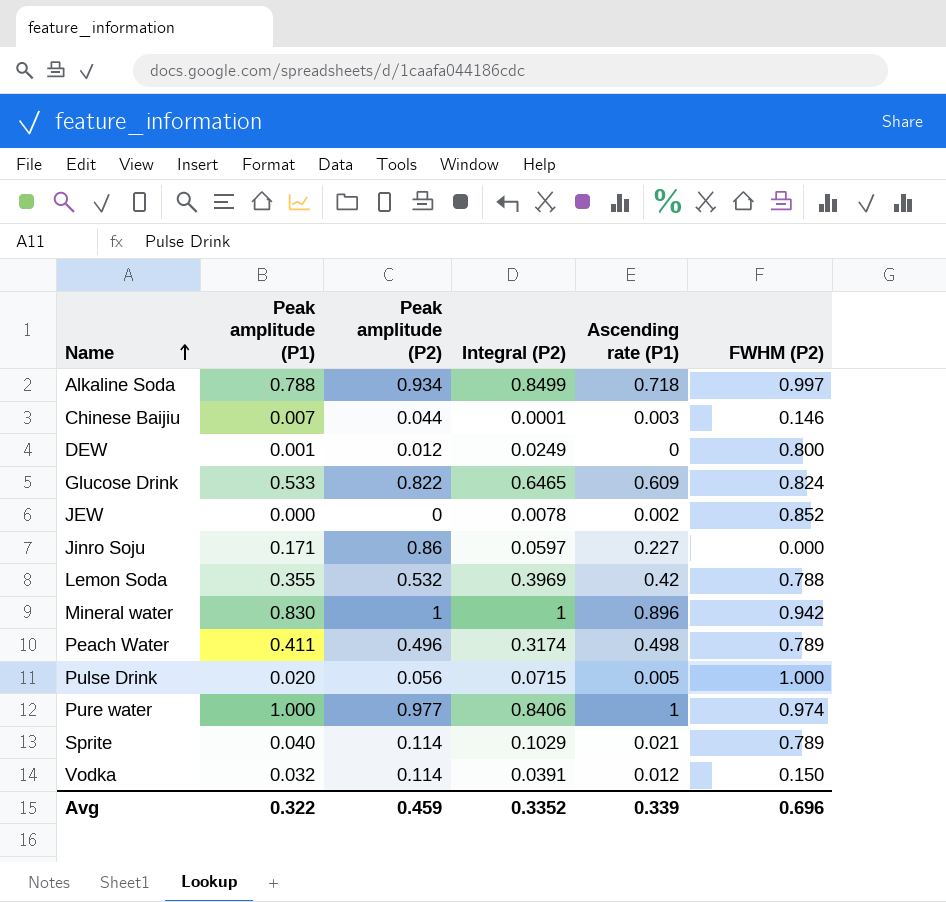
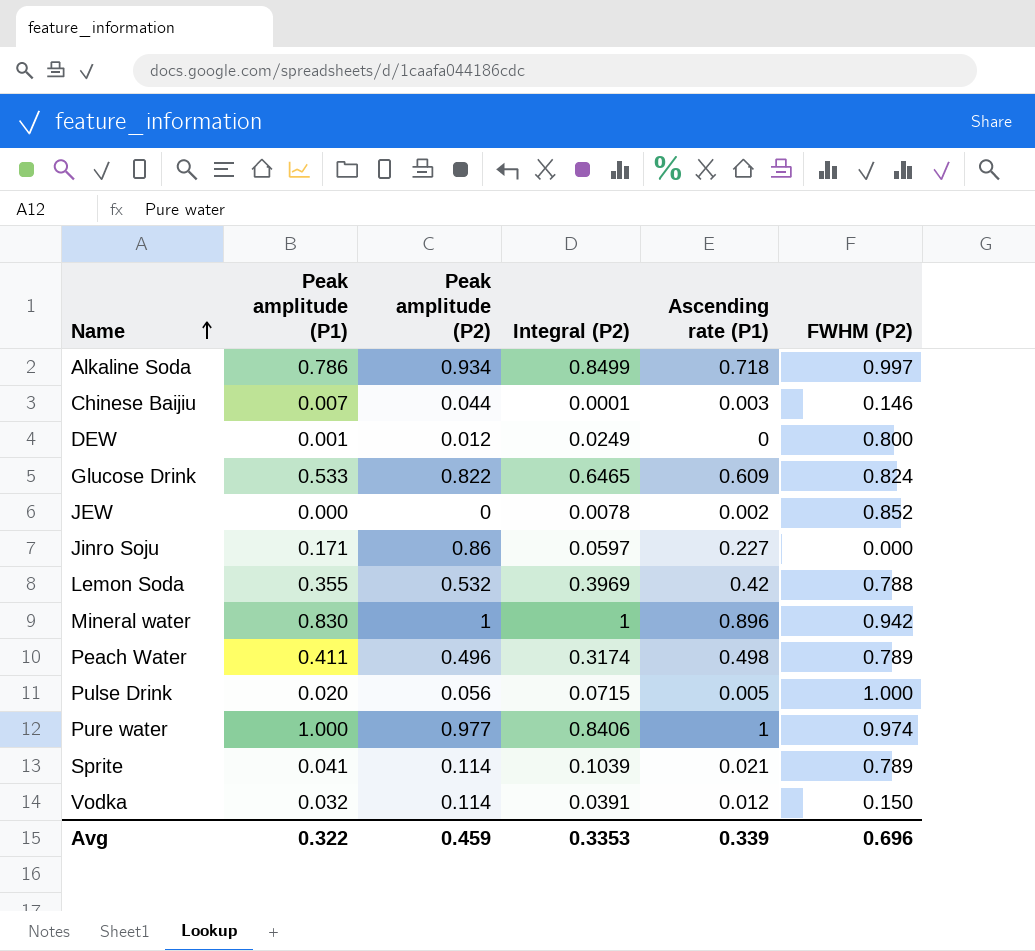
Alkaline Soda | Peak amplitude (P1): 0.788 -> 0.786
Sprite | Peak amplitude (P1): 0.040 -> 0.041
Sprite | Integral (P2): 0.1029 -> 0.1039
Avg | Integral (P2): 0.3352 -> 0.3353

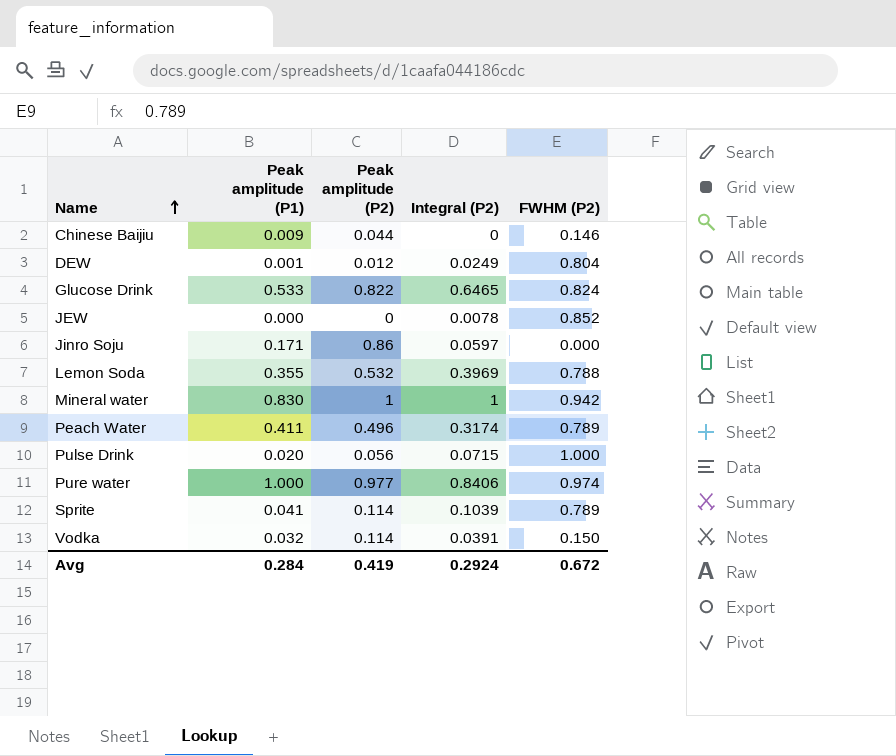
column Ascending rate (P1) | position: 5 -> none
row Alkaline Soda: 0.786 | 0.934 | 0.8499 | 0.718 | 0.997 -> none
Chinese Baijiu | Peak amplitude (P1): 0.007 -> 0.009
Chinese Baijiu | Integral (P2): 0.0001 -> 0
DEW | FWHM (P2): 0.800 -> 0.804
Avg | Peak amplitude (P1): 0.322 -> 0.284
Avg | Peak amplitude (P2): 0.459 -> 0.419
Avg | Integral (P2): 0.3353 -> 0.2924
Avg | FWHM (P2): 0.696 -> 0.672

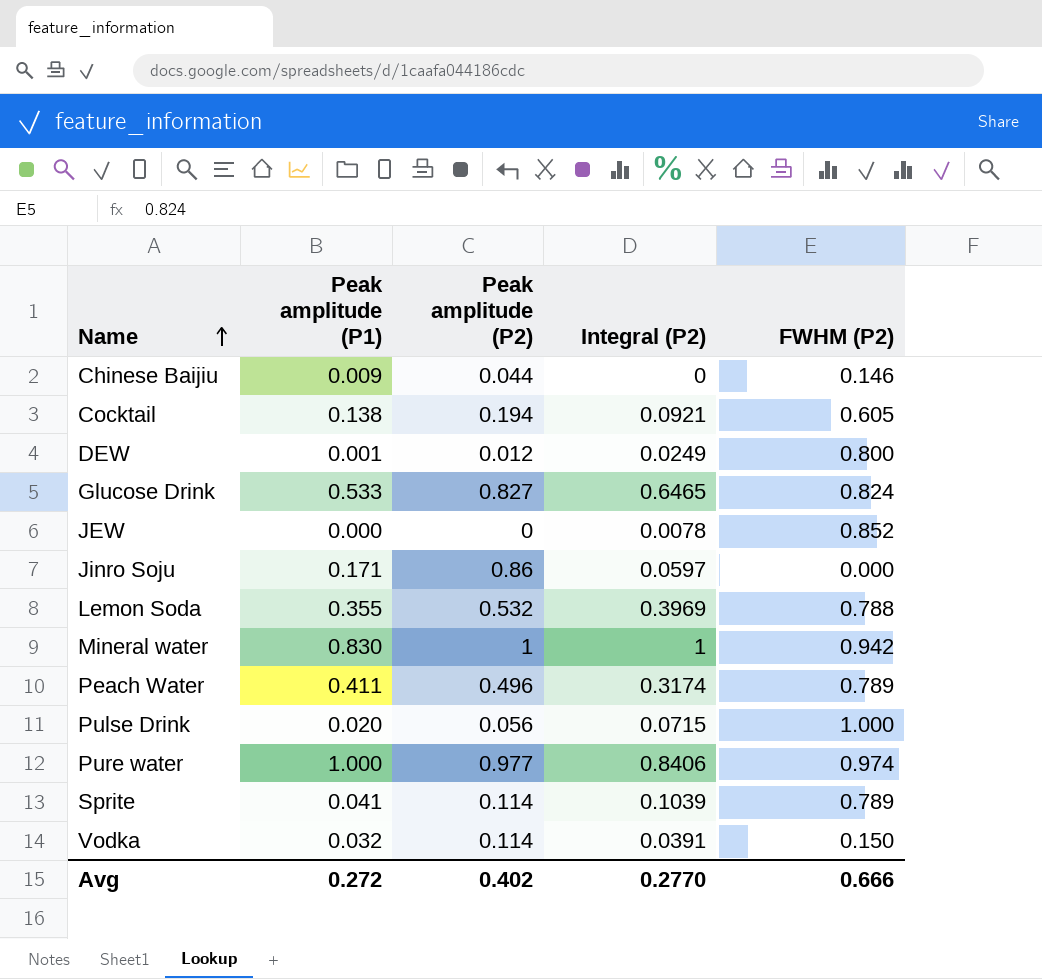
row Cocktail: none -> 0.138 | 0.194 | 0.0921 | 0.605
DEW | FWHM (P2): 0.804 -> 0.800
Glucose Drink | Peak amplitude (P2): 0.822 -> 0.827
Avg | Peak amplitude (P1): 0.284 -> 0.272
Avg | Peak amplitude (P2): 0.419 -> 0.402
Avg | Integral (P2): 0.2924 -> 0.2770
Avg | FWHM (P2): 0.672 -> 0.666

